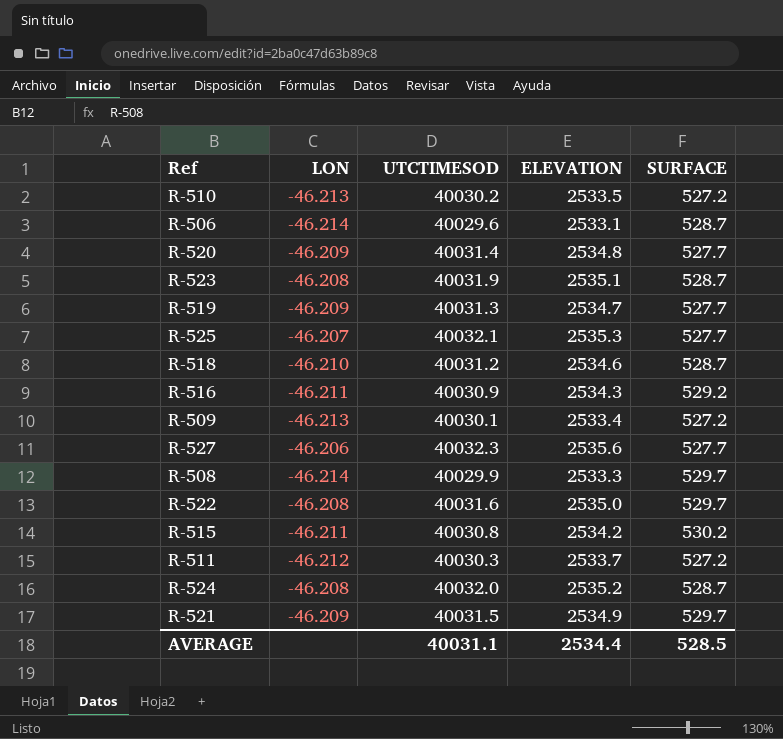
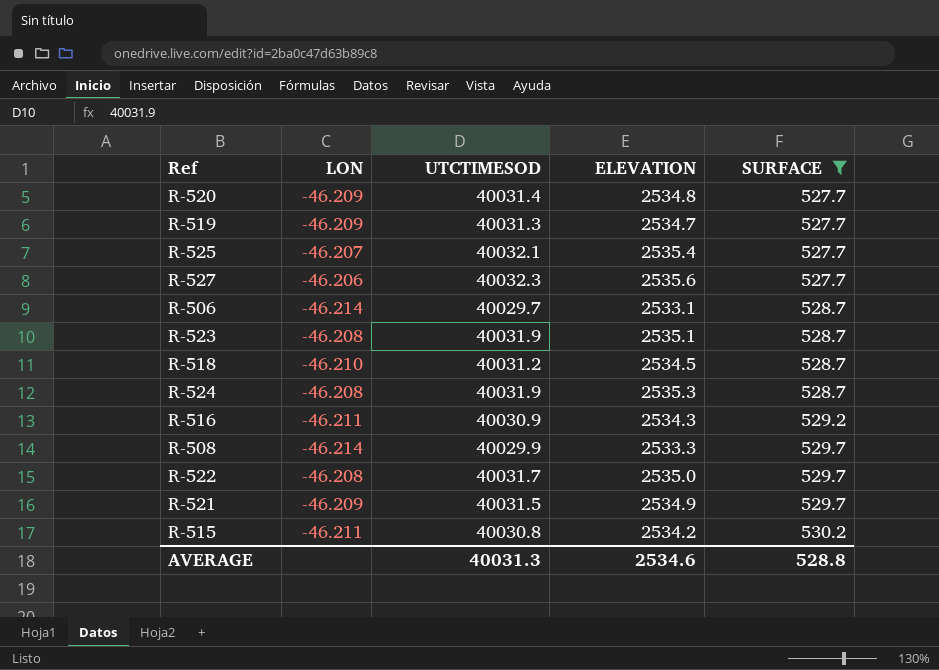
filter: none -> SURFACE != 527.2
row order: none -> SURFACE ascending
R-525 | ELEVATION: 2535.3 -> 2535.4
R-506 | UTCTIMESOD: 40029.6 -> 40029.7
R-518 | ELEVATION: 2534.6 -> 2534.5
R-524 | UTCTIMESOD: 40032.0 -> 40031.9
R-524 | ELEVATION: 2535.2 -> 2535.3
R-522 | UTCTIMESOD: 40031.6 -> 40031.7
AVERAGE | UTCTIMESOD: 40031.1 -> 40031.3
AVERAGE | ELEVATION: 2534.4 -> 2534.6
AVERAGE | SURFACE: 528.5 -> 528.8

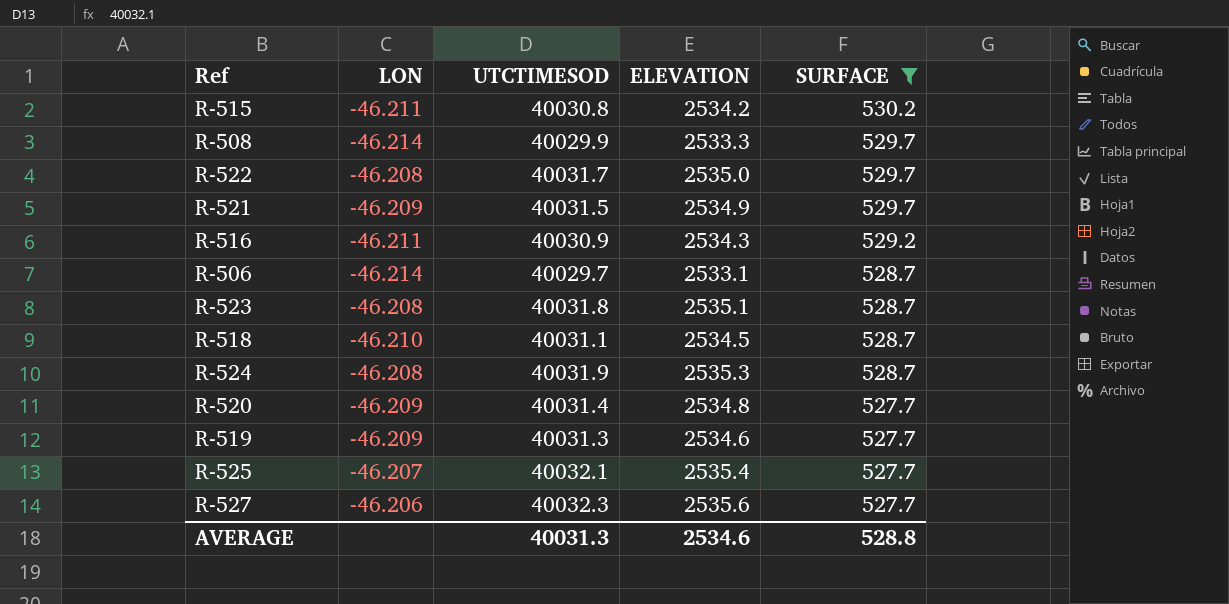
row order: SURFACE ascending -> SURFACE descending
R-523 | UTCTIMESOD: 40031.9 -> 40031.8
R-518 | UTCTIMESOD: 40031.2 -> 40031.1
R-519 | ELEVATION: 2534.7 -> 2534.6

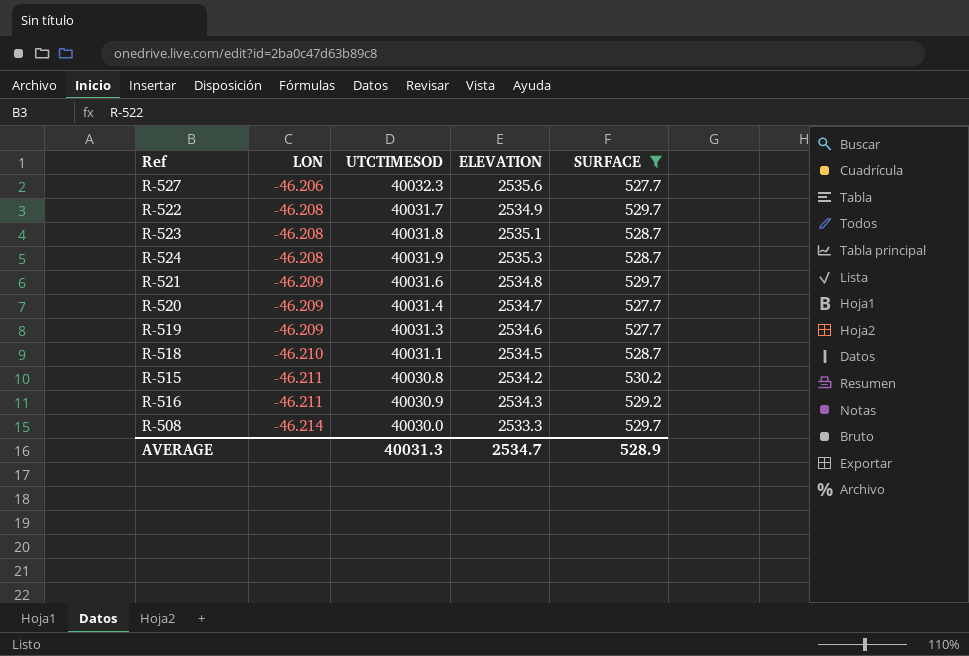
row order: SURFACE descending -> LON descending
row R-506: -46.214 | 40029.7 | 2533.1 | 528.7 -> none
row R-525: -46.207 | 40032.1 | 2535.4 | 527.7 -> none
R-522 | ELEVATION: 2535.0 -> 2534.9
R-521 | UTCTIMESOD: 40031.5 -> 40031.6
R-521 | ELEVATION: 2534.9 -> 2534.8
R-520 | ELEVATION: 2534.8 -> 2534.7
R-508 | UTCTIMESOD: 40029.9 -> 40030.0
AVERAGE | ELEVATION: 2534.6 -> 2534.7
AVERAGE | SURFACE: 528.8 -> 528.9

